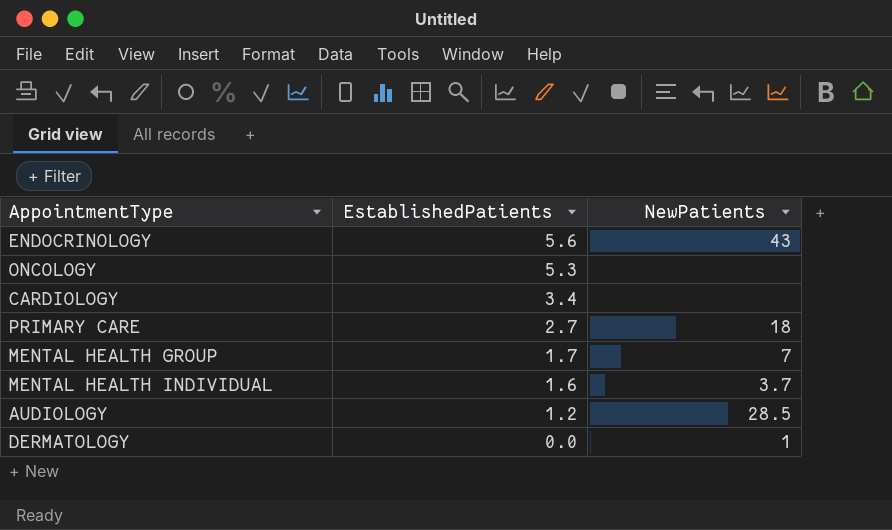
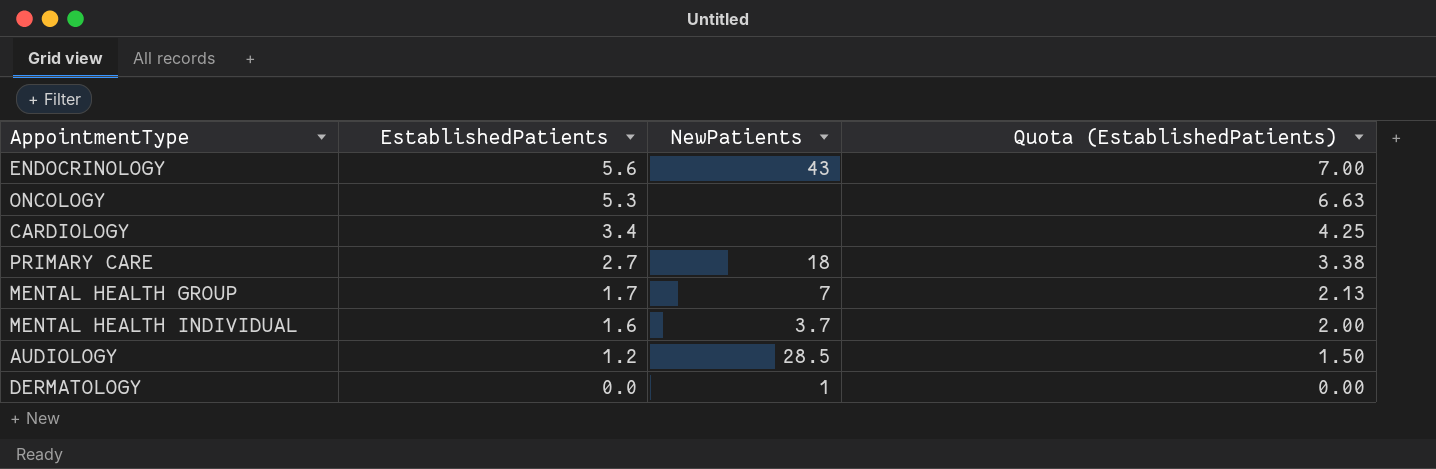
column Quota (EstablishedPatients) | formula: none -> [EstablishedPatients] * 1.25

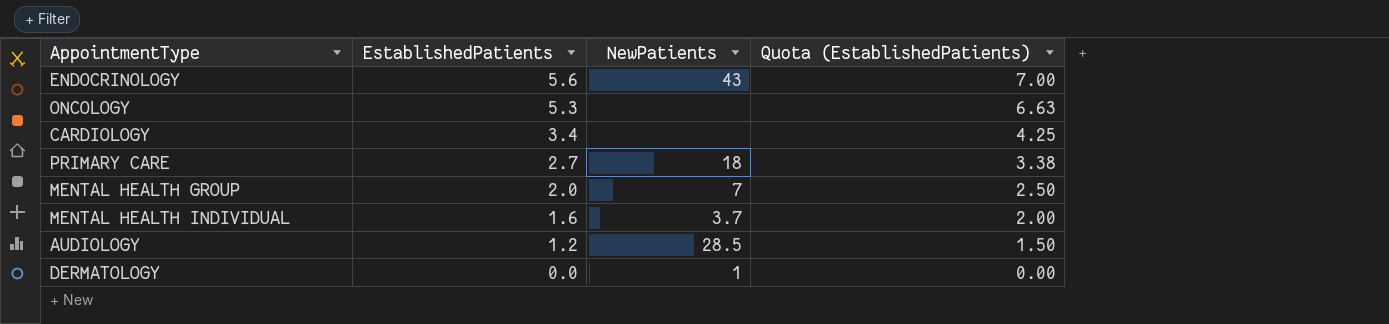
MENTAL HEALTH GROUP | EstablishedPatients: 1.7 -> 2.0
MENTAL HEALTH GROUP | Quota (EstablishedPatients): 2.13 -> 2.50

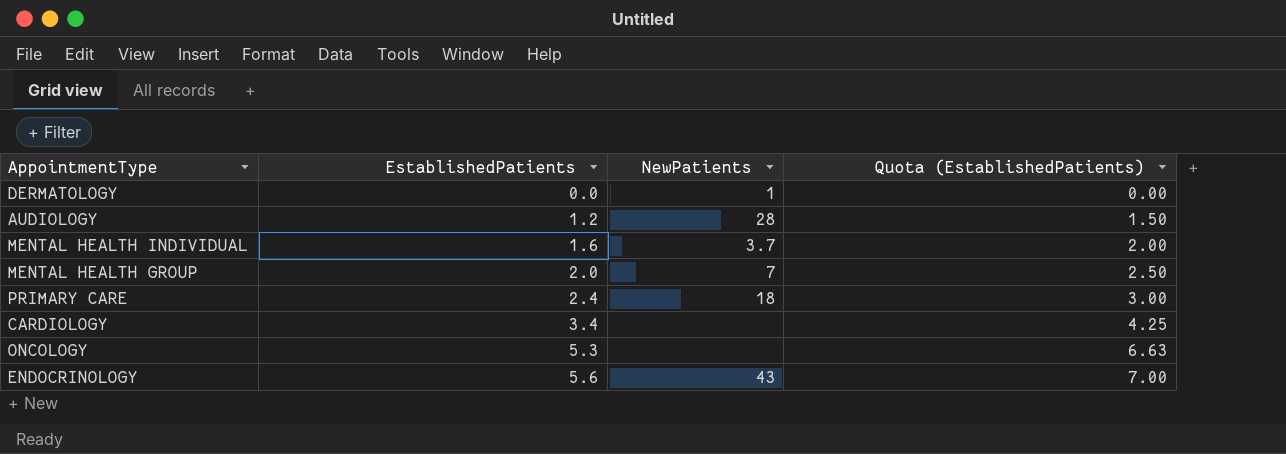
row order: EstablishedPatients descending -> EstablishedPatients ascending
AUDIOLOGY | NewPatients: 28.5 -> 28
PRIMARY CARE | EstablishedPatients: 2.7 -> 2.4
PRIMARY CARE | Quota (EstablishedPatients): 3.38 -> 3.00

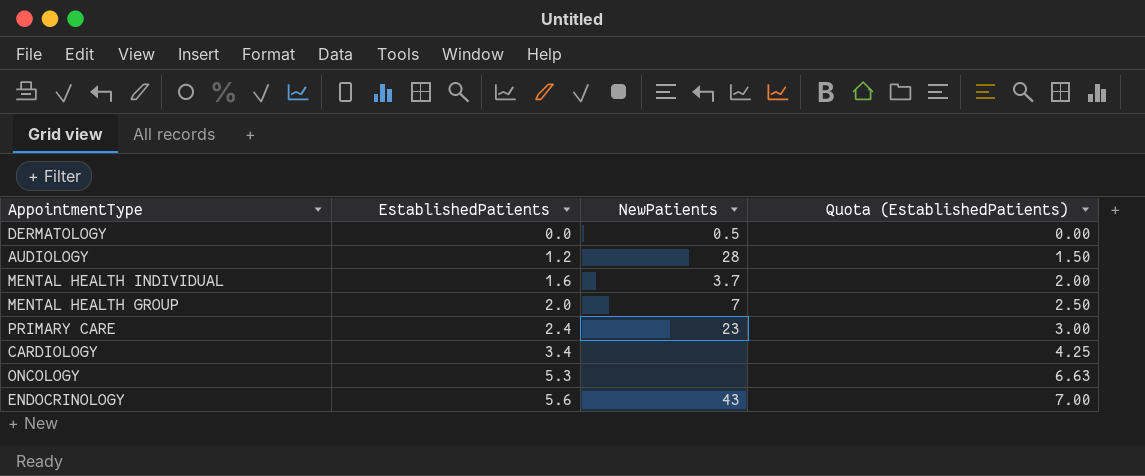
DERMATOLOGY | NewPatients: 1 -> 0.5
PRIMARY CARE | NewPatients: 18 -> 23

